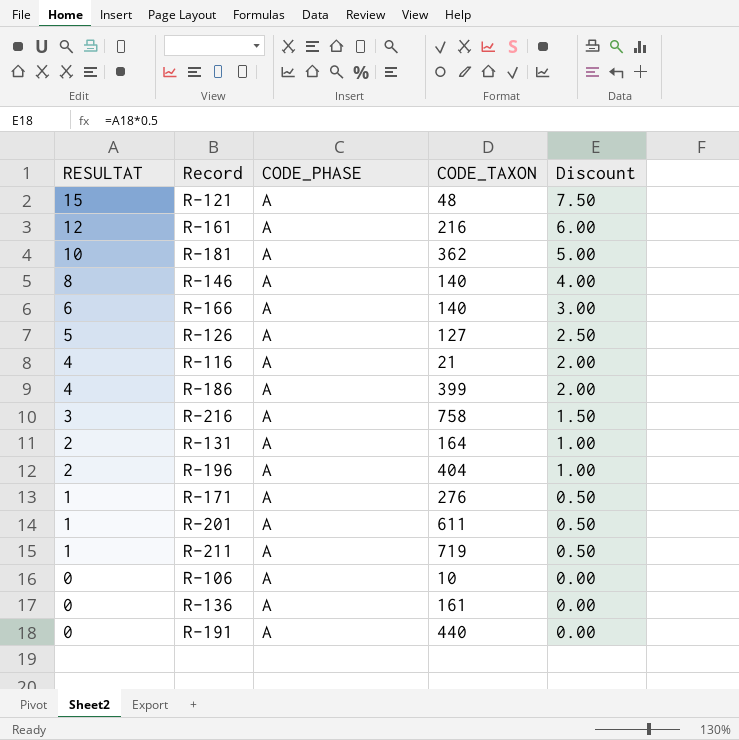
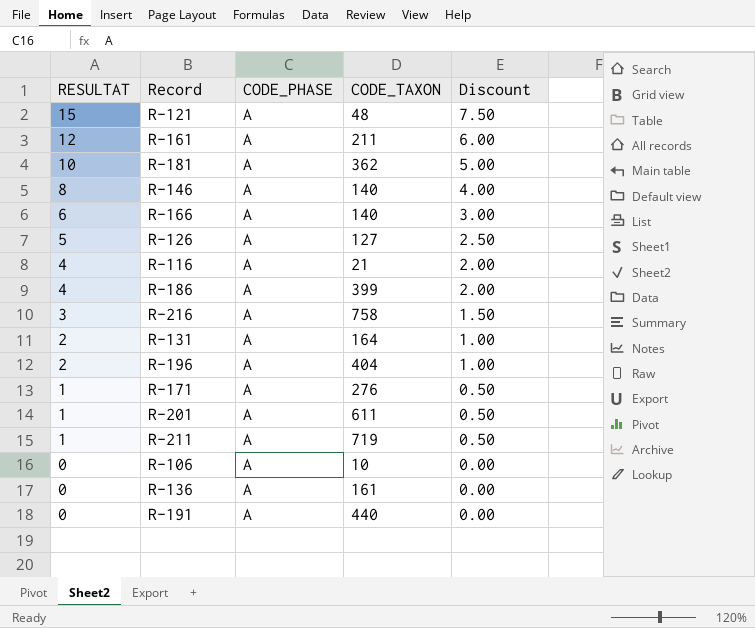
R-161 | CODE_TAXON: 216 -> 211

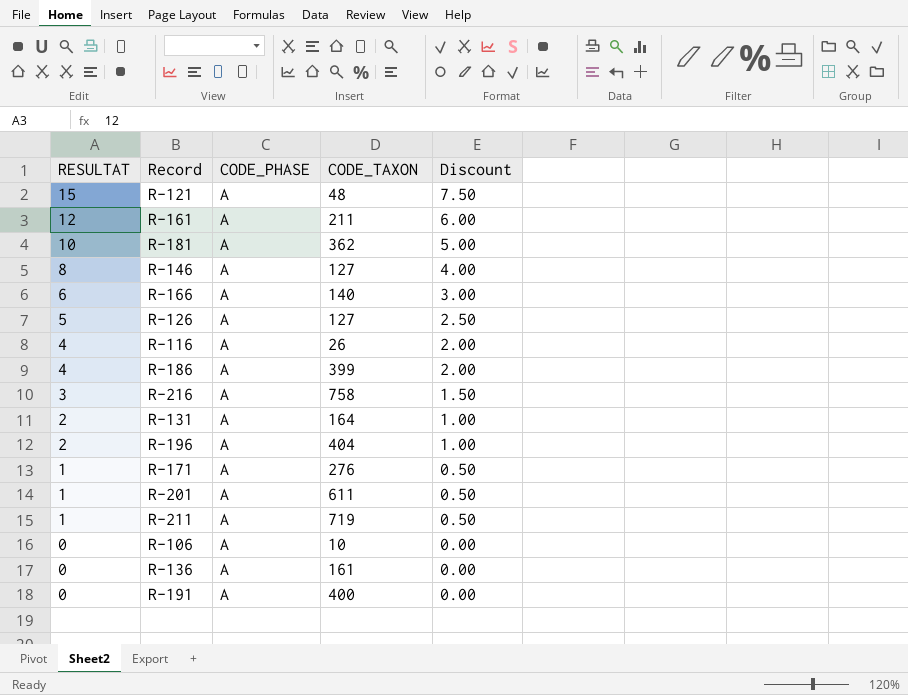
R-146 | CODE_TAXON: 140 -> 127
R-116 | CODE_TAXON: 21 -> 26
R-191 | CODE_TAXON: 440 -> 400

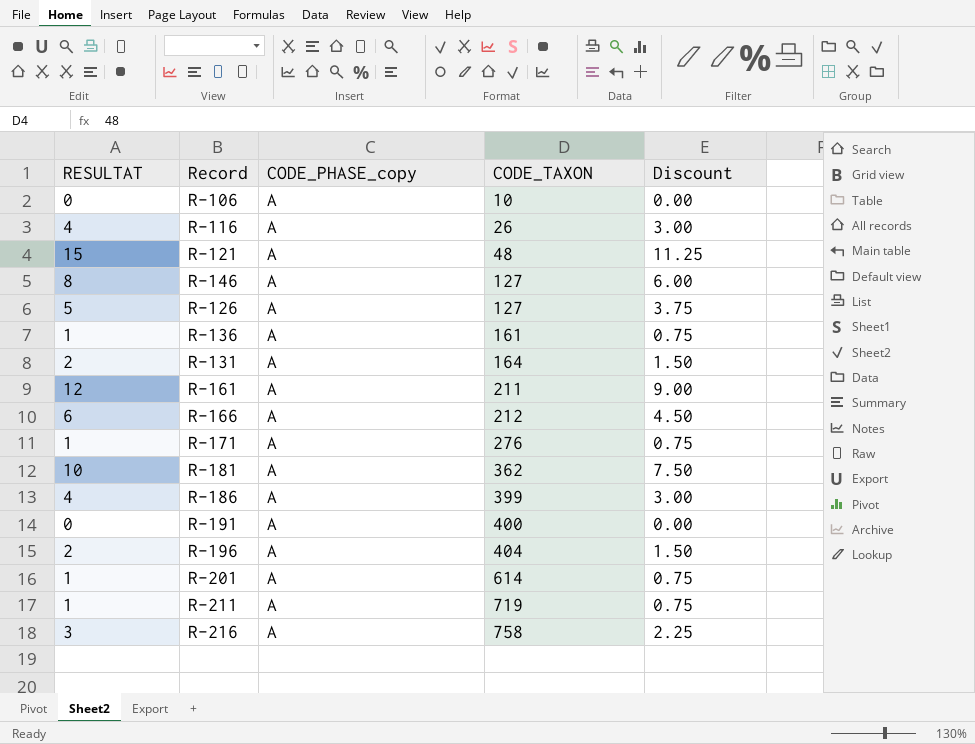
row order: RESULTAT descending -> CODE_TAXON ascending
column name: CODE_PHASE -> CODE_PHASE_copy
column Discount | formula: [RESULTAT] * 0.5 -> [RESULTAT] * 0.75
R-136 | RESULTAT: 0 -> 1
R-166 | CODE_TAXON: 140 -> 212
R-201 | CODE_TAXON: 611 -> 614

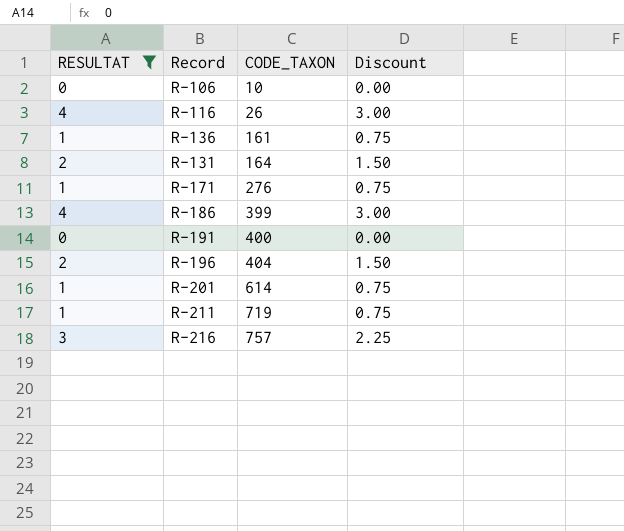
filter: none -> RESULTAT <= 4
column CODE_PHASE_copy | position: 3 -> none
R-216 | CODE_TAXON: 758 -> 757

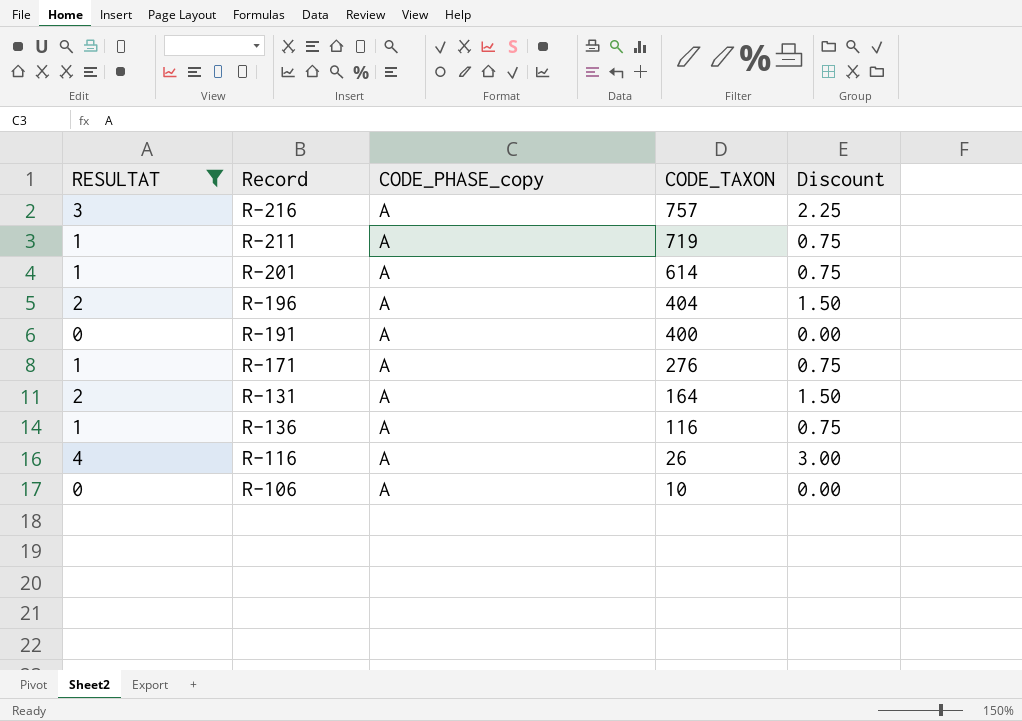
row order: CODE_TAXON ascending -> CODE_TAXON descending
column CODE_PHASE_copy | position: none -> 3
row R-186: 4 | 399 | 3.00 -> none
R-136 | CODE_TAXON: 161 -> 116

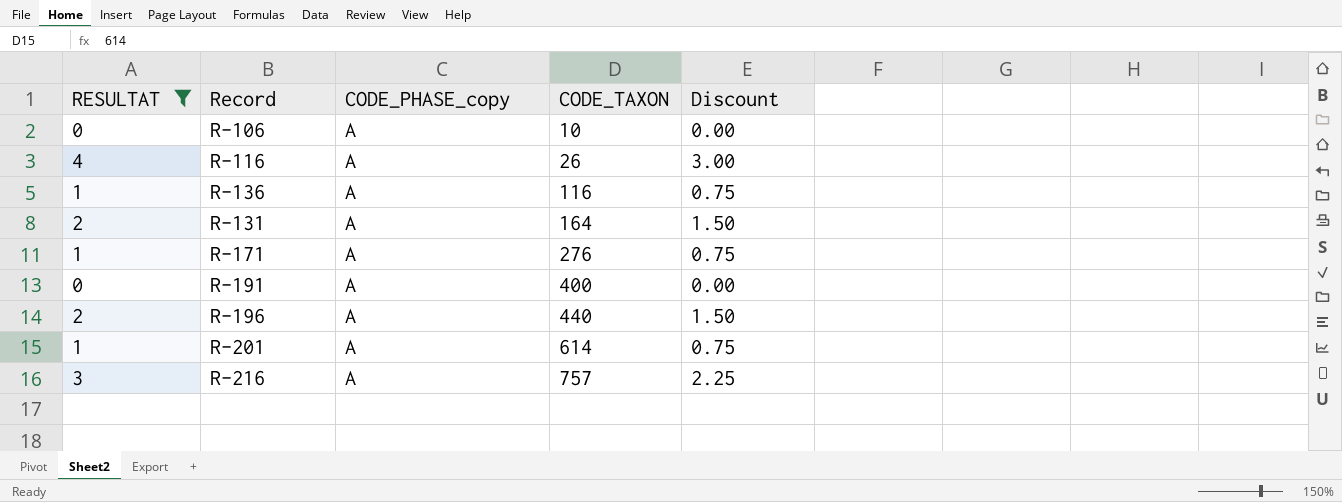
row order: CODE_TAXON descending -> CODE_TAXON ascending
row R-211: 1 | A | 719 | 0.75 -> none
R-196 | CODE_TAXON: 404 -> 440

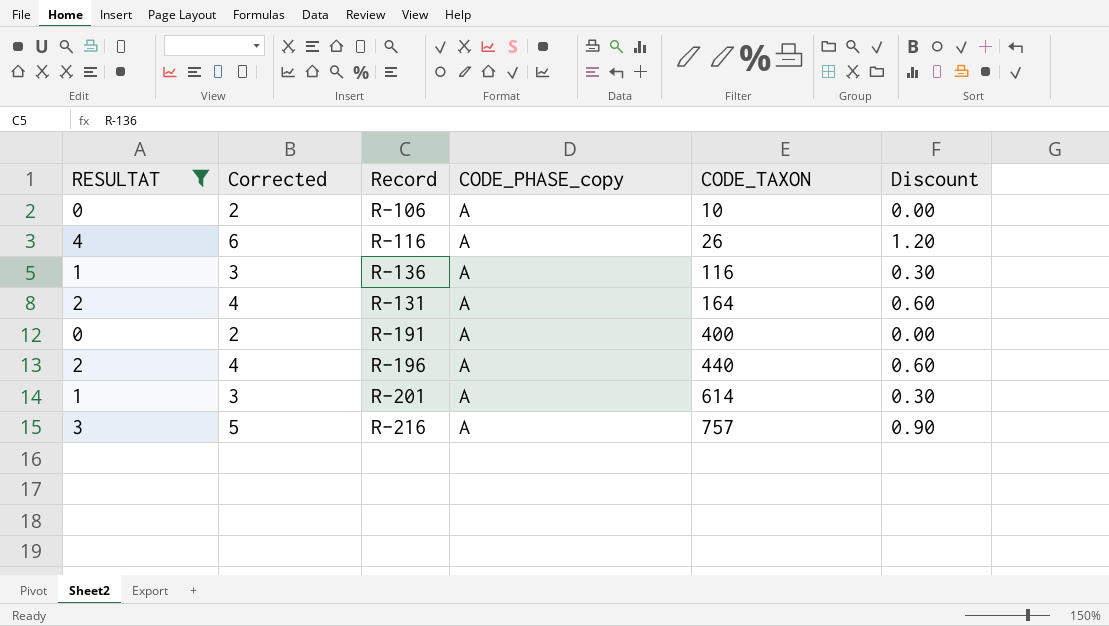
column Corrected | formula: none -> [RESULTAT] + 2
column Discount | formula: [RESULTAT] * 0.75 -> [RESULTAT] * 0.3
row R-171: 1 | A | 276 | 0.75 -> none

